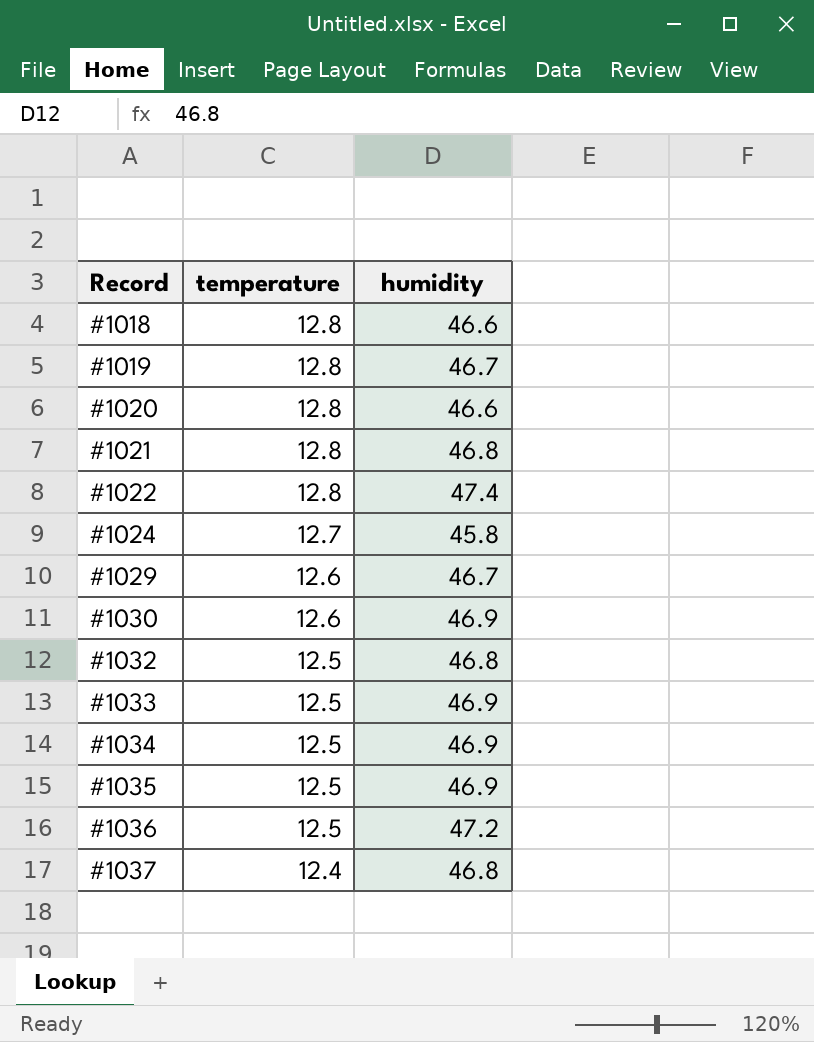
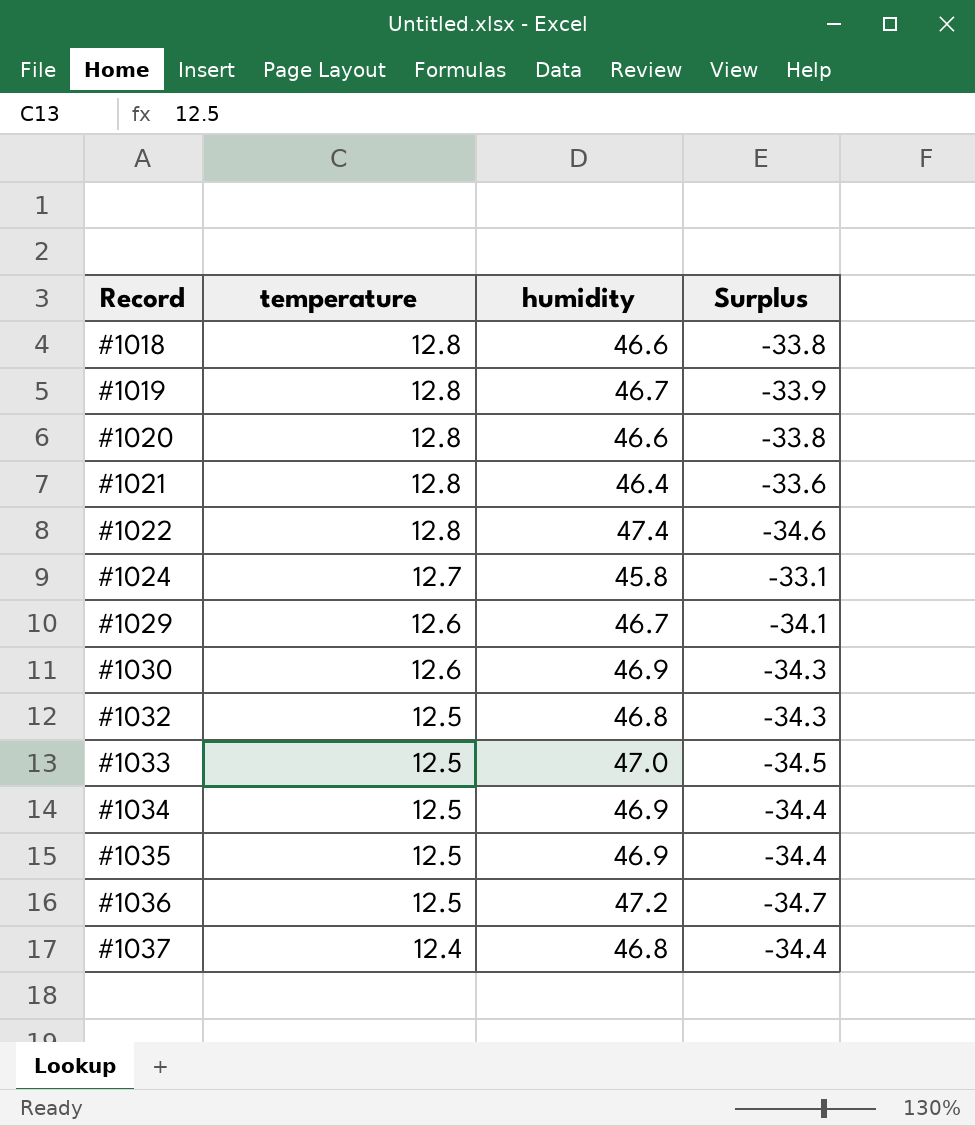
column Surplus | formula: none -> [temperature] - [humidity]
#1021 | humidity: 46.8 -> 46.4
#1033 | humidity: 46.9 -> 47.0

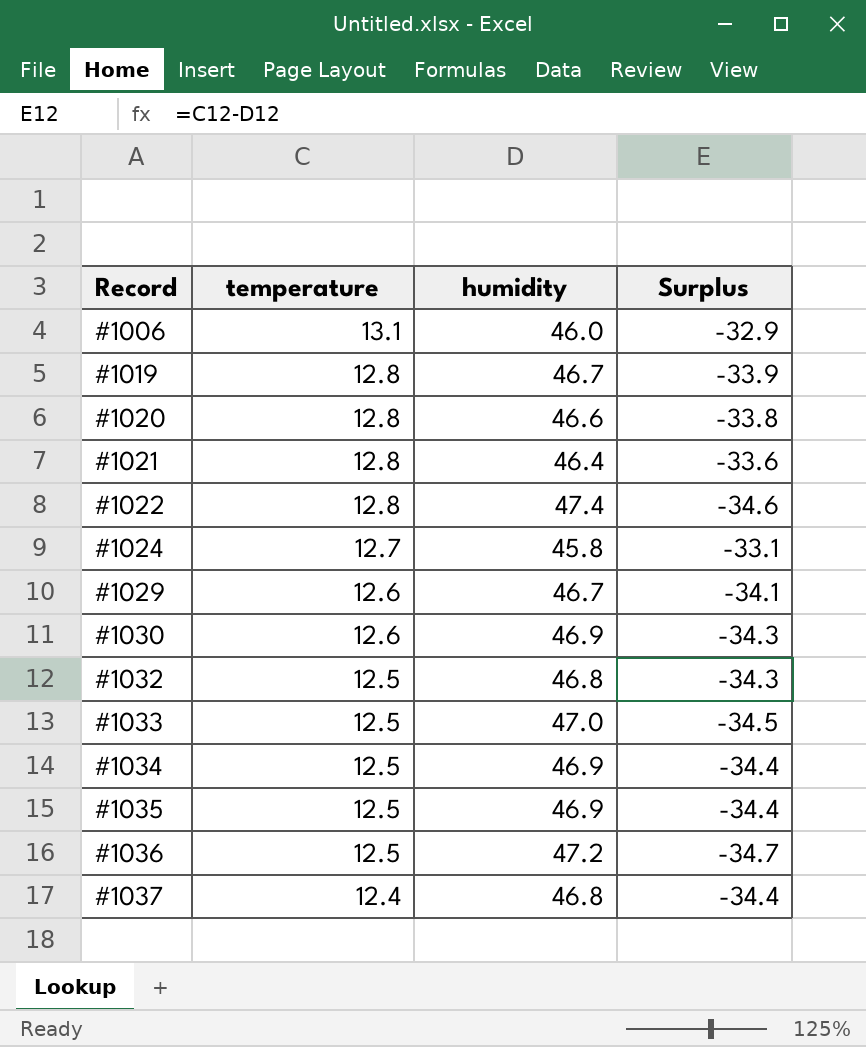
row #1018: 12.8 | 46.6 | -33.8 -> none
row #1006: none -> 13.1 | 46.0 | -32.9

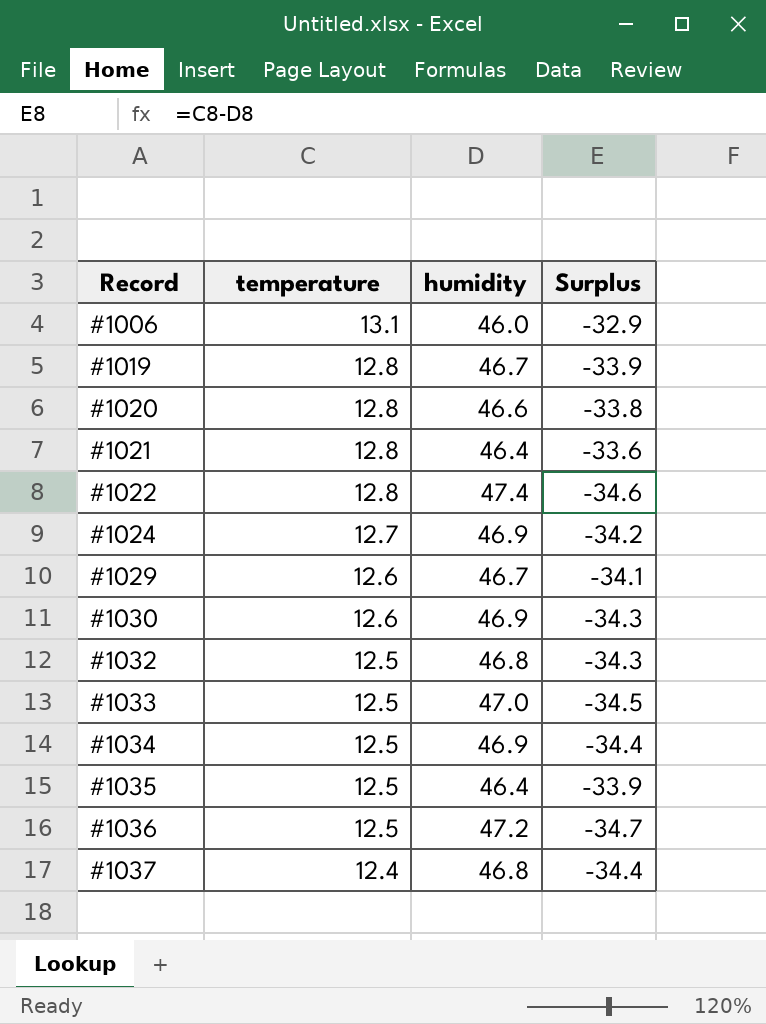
#1024 | humidity: 45.8 -> 46.9
#1024 | Surplus: -33.1 -> -34.2
#1035 | humidity: 46.9 -> 46.4
#1035 | Surplus: -34.4 -> -33.9

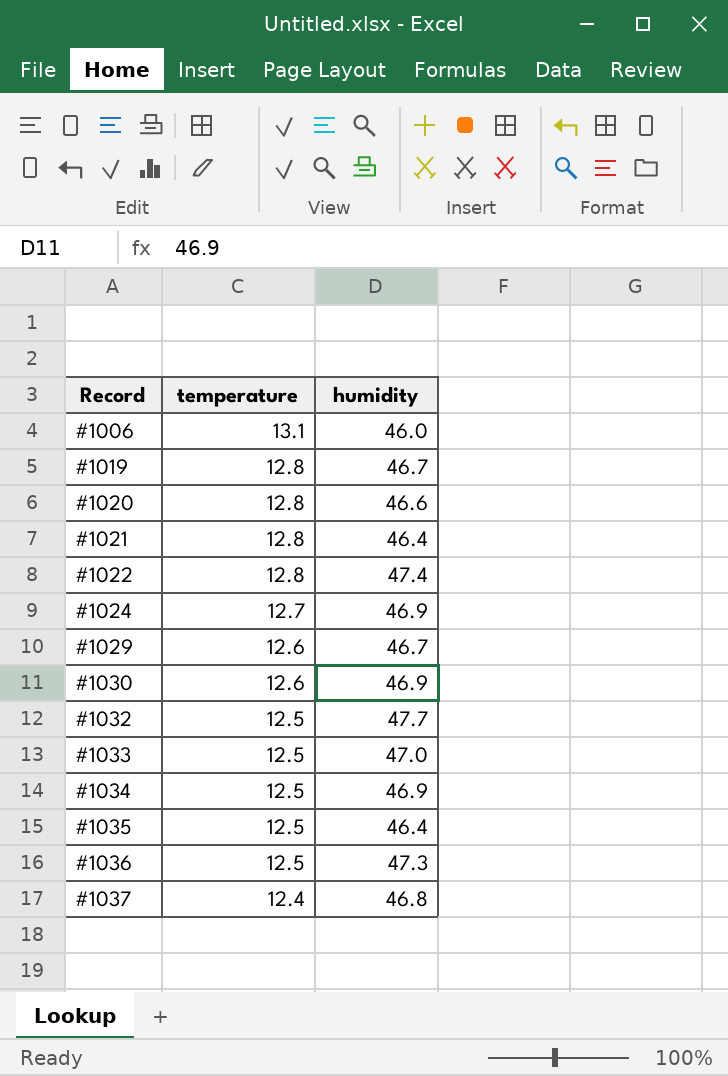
column Surplus | formula: [temperature] - [humidity] -> none
#1032 | humidity: 46.8 -> 47.7
#1036 | humidity: 47.2 -> 47.3

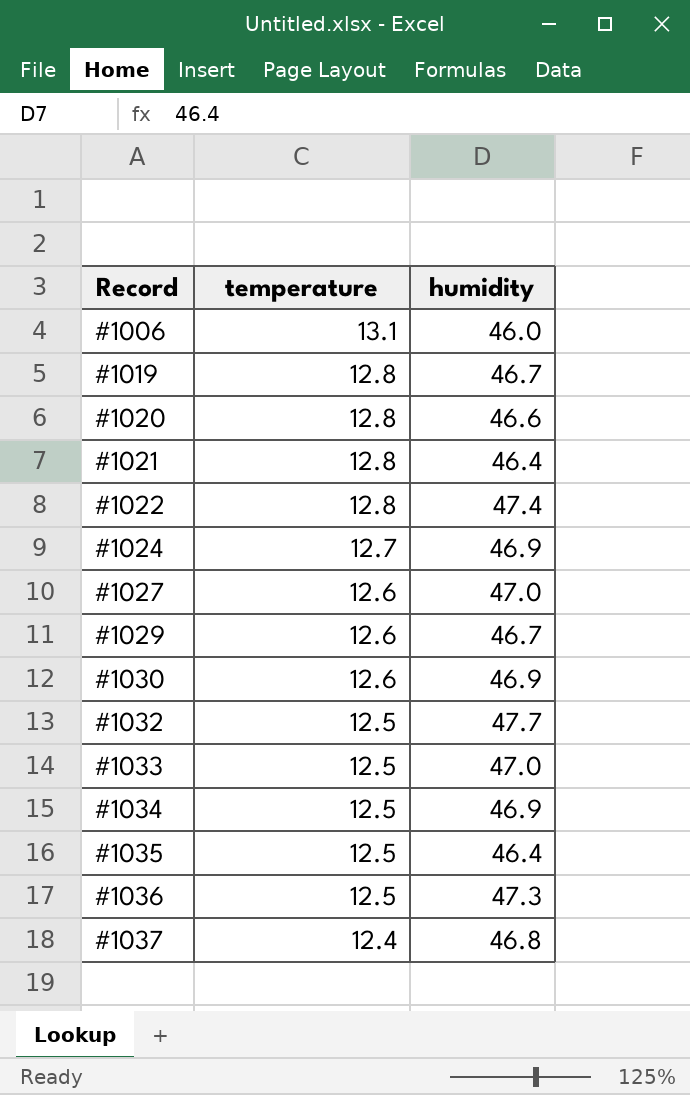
row #1027: none -> 12.6 | 47.0

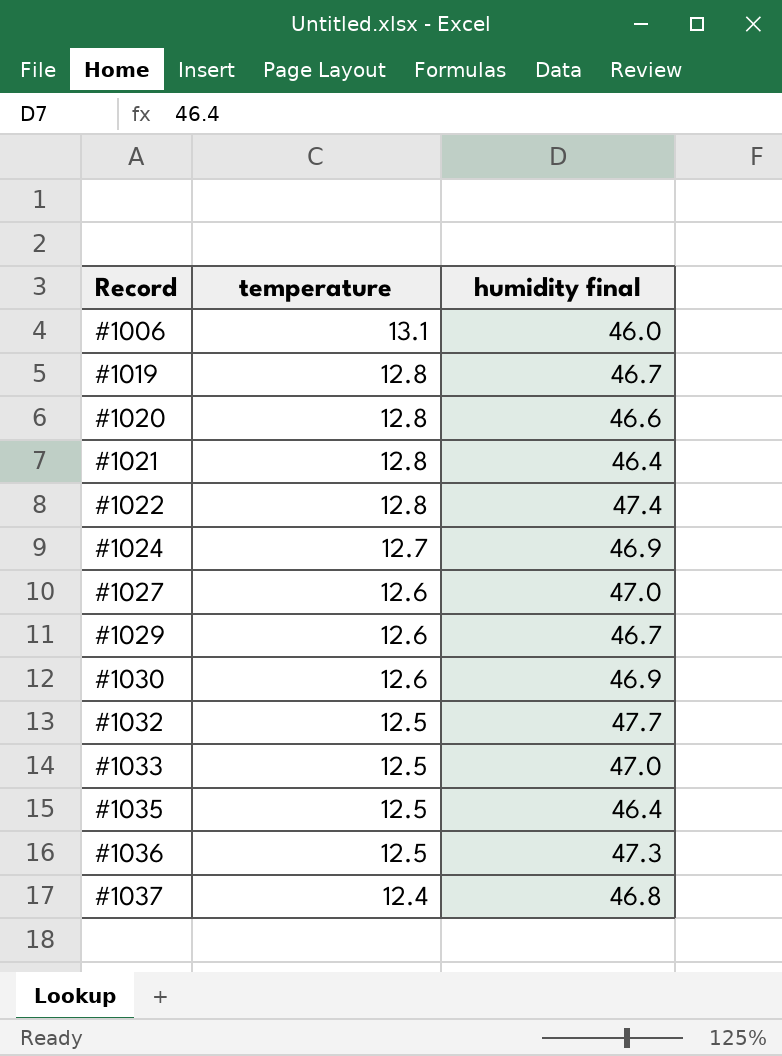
column name: humidity -> humidity final
row #1034: 12.5 | 46.9 -> none

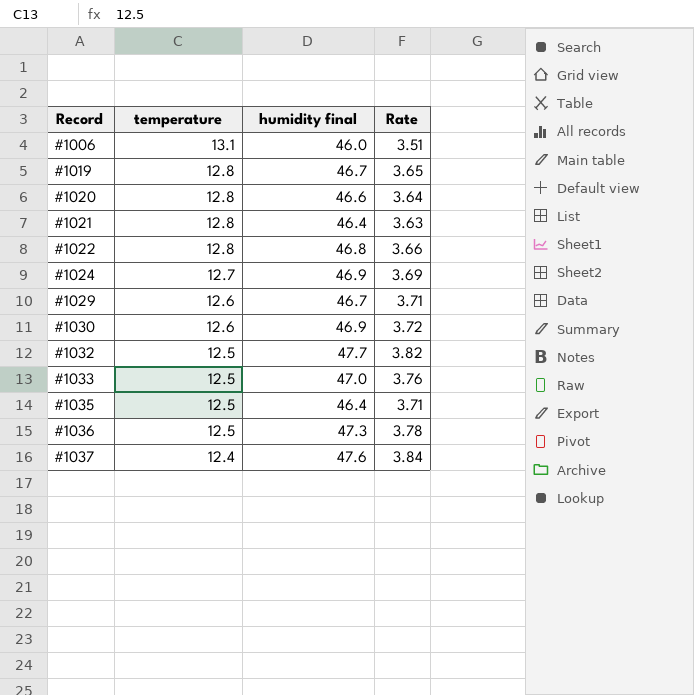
column Rate | formula: none -> [humidity final] / [temperature]
row #1027: 12.6 | 47.0 -> none
#1022 | humidity final: 47.4 -> 46.8
#1037 | humidity final: 46.8 -> 47.6

